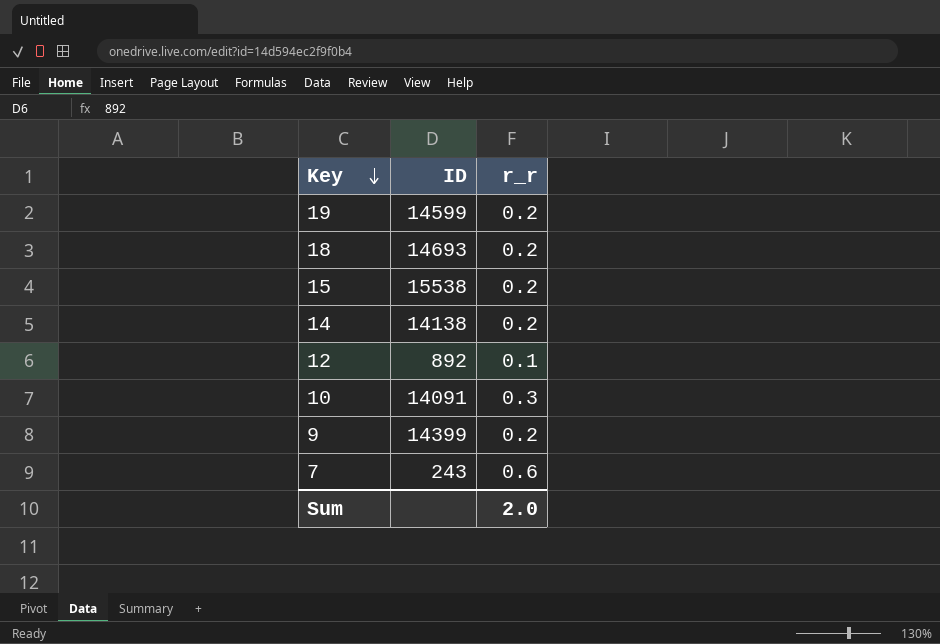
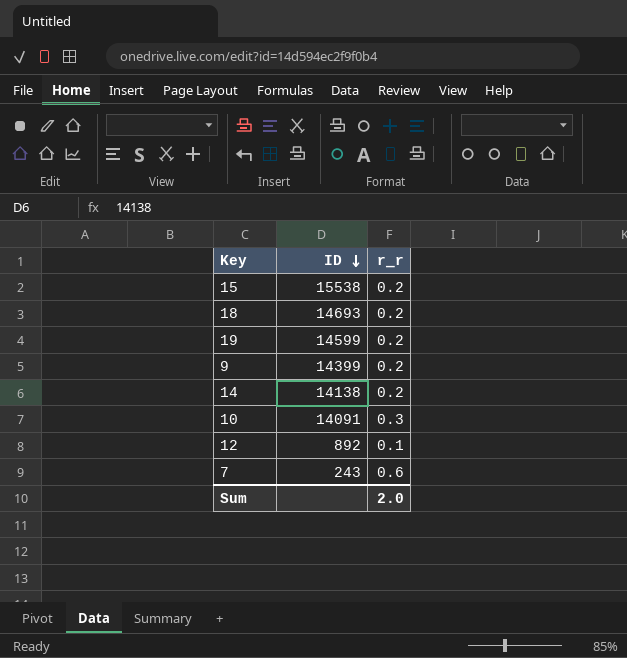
row order: Key descending -> ID descending

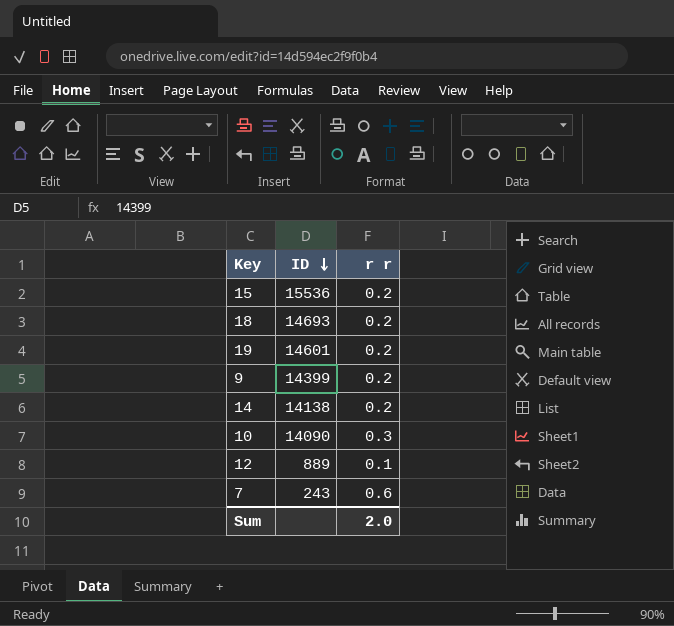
column name: r_r -> r r
15 | ID: 15538 -> 15536
19 | ID: 14599 -> 14601
10 | ID: 14091 -> 14090
12 | ID: 892 -> 889

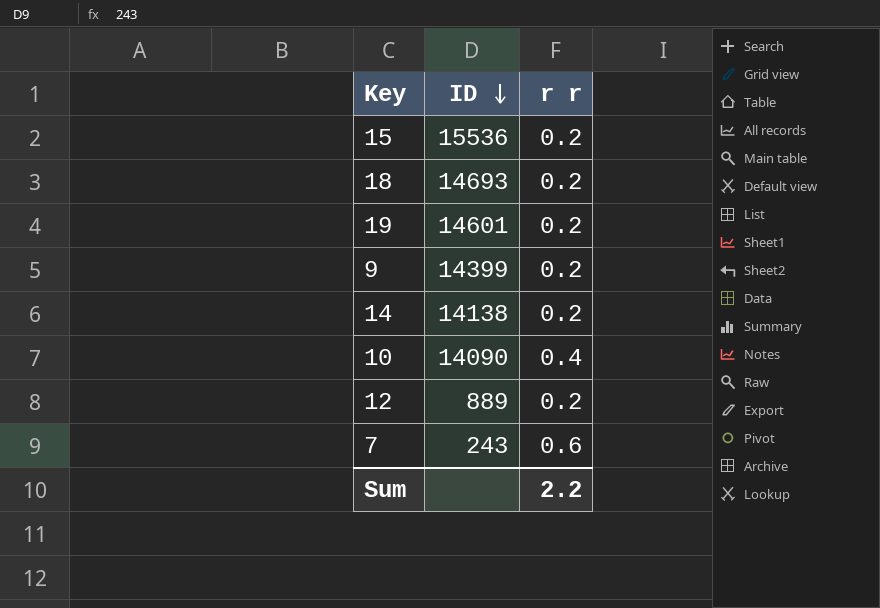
10 | r r: 0.3 -> 0.4
12 | r r: 0.1 -> 0.2
Sum | r r: 2.0 -> 2.2

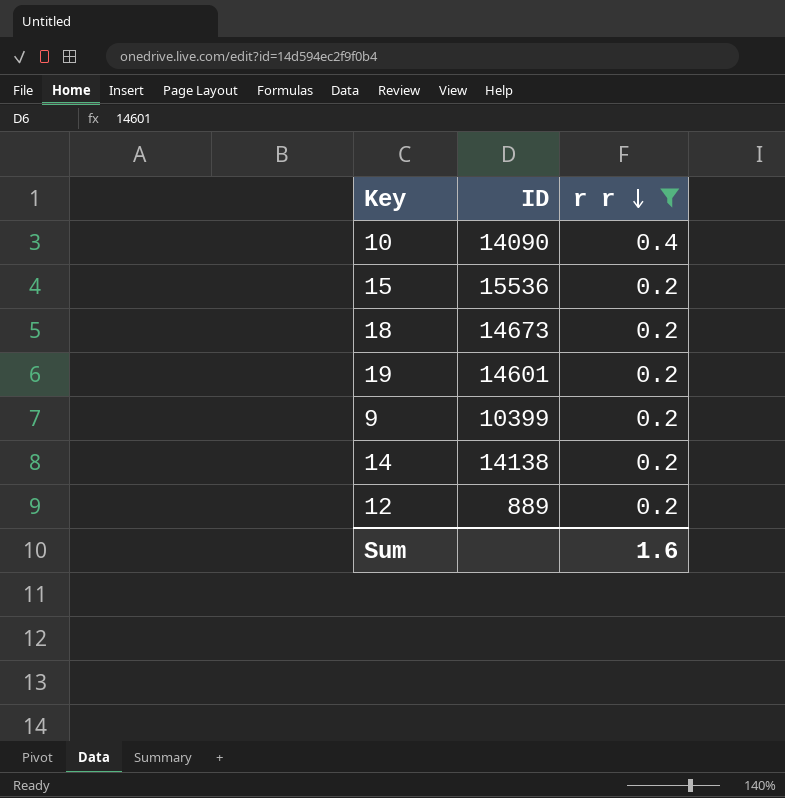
filter: none -> r r != 0.6
row order: ID descending -> r r descending
18 | ID: 14693 -> 14673
9 | ID: 14399 -> 10399
Sum | r r: 2.2 -> 1.6

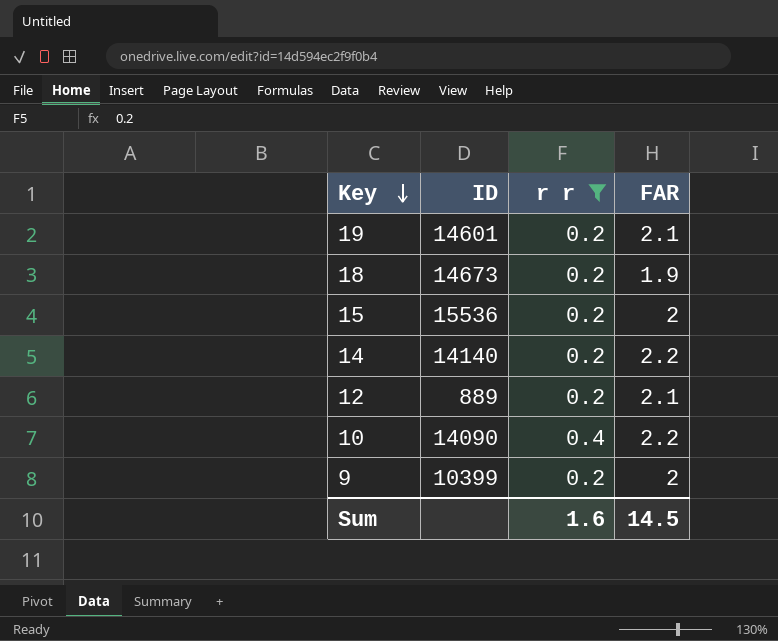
row order: r r descending -> Key descending
column FAR | position: none -> 4
14 | ID: 14138 -> 14140

